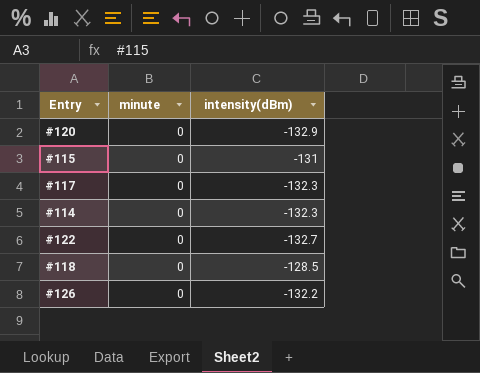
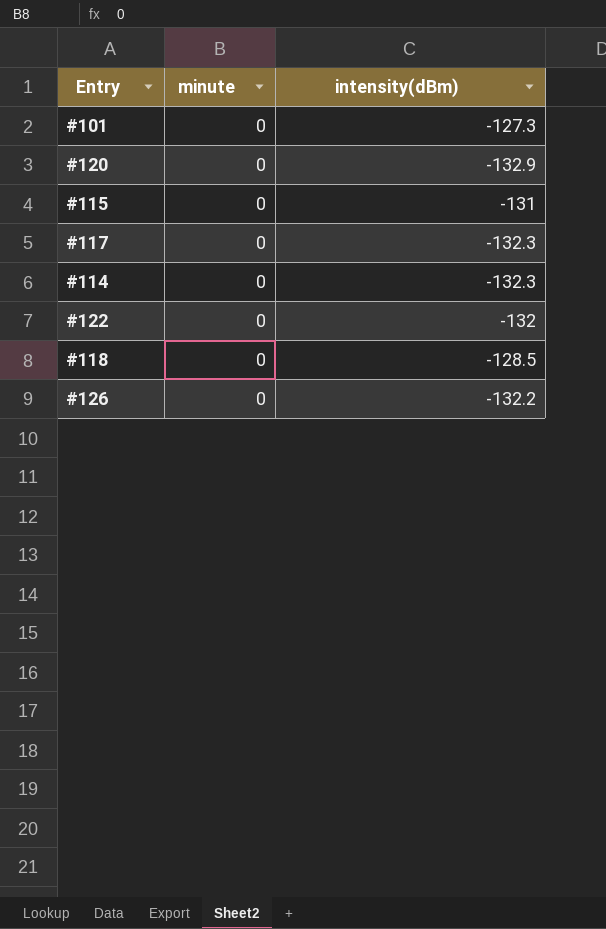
row #101: none -> 0 | -127.3
#122 | intensity(dBm): -132.7 -> -132

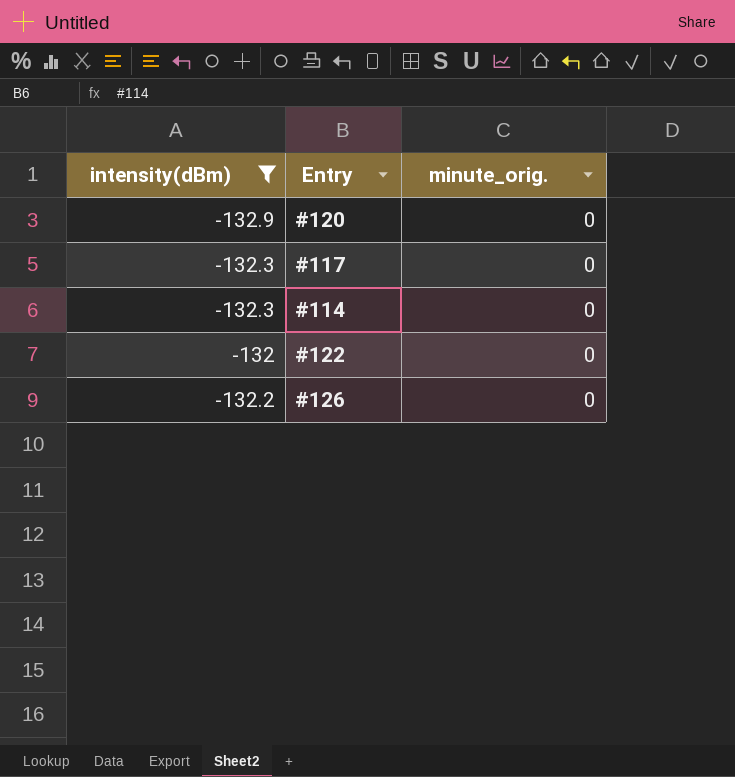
filter: none -> intensity(dBm) <= -132
column intensity(dBm) | position: 3 -> 1
column name: minute -> minute_orig.

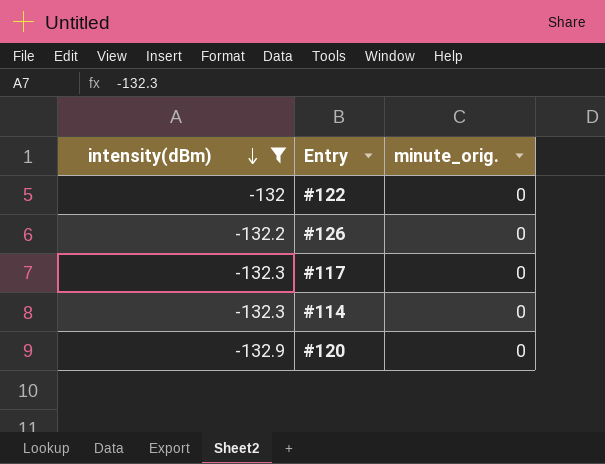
row order: none -> intensity(dBm) descending

